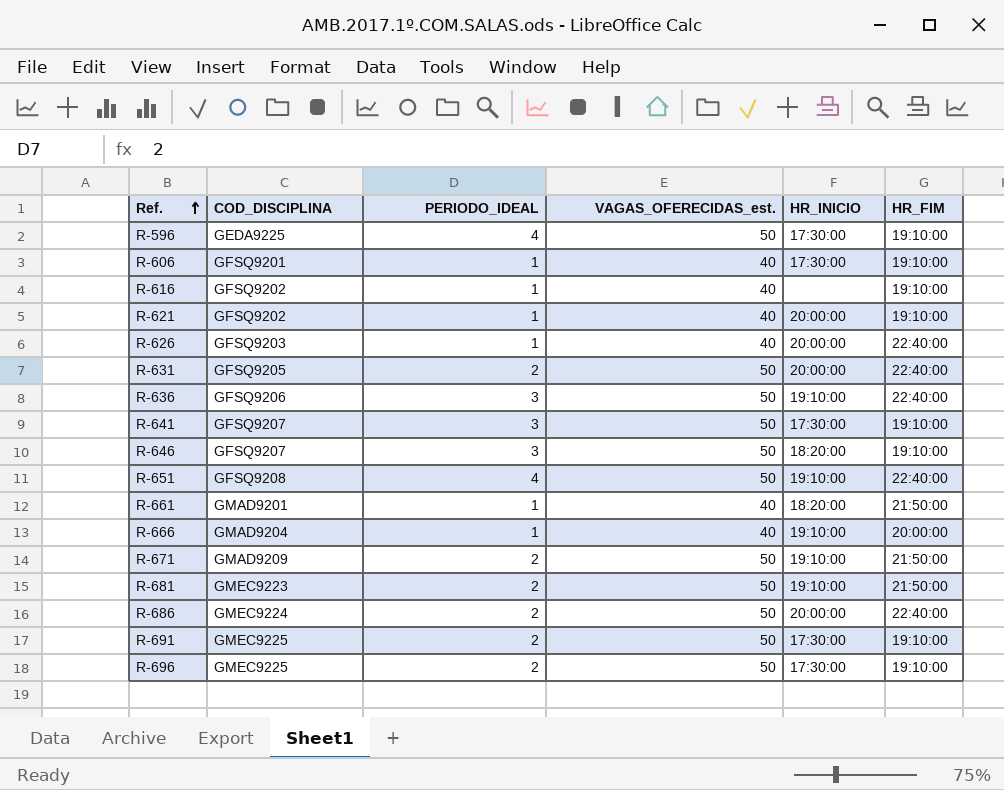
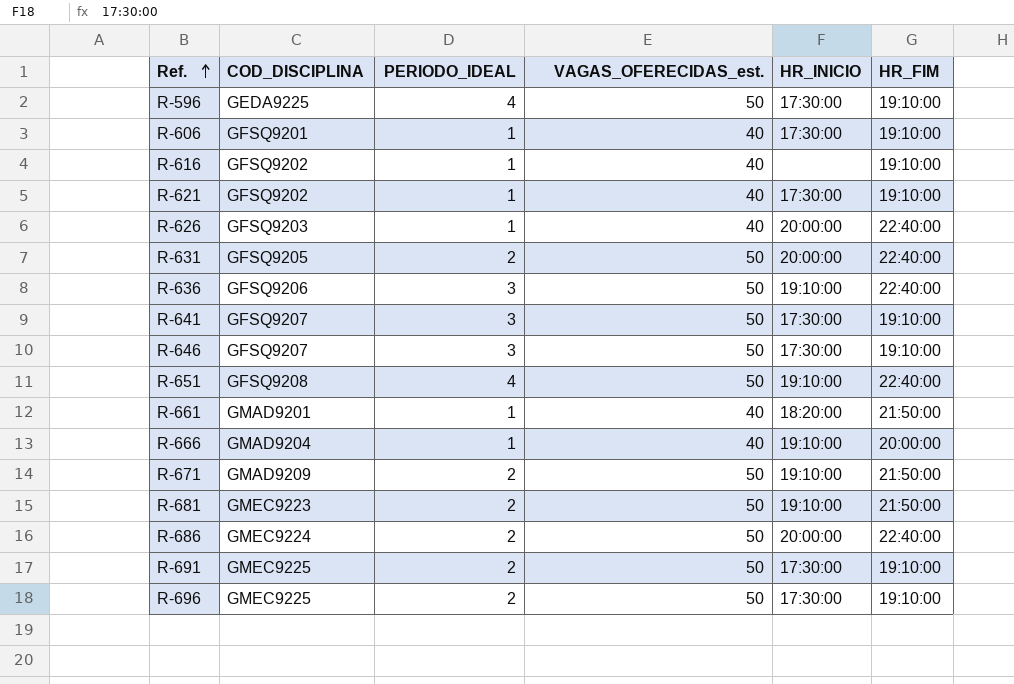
R-621 | HR_INICIO: 20:00:00 -> 17:30:00
R-646 | HR_INICIO: 18:20:00 -> 17:30:00

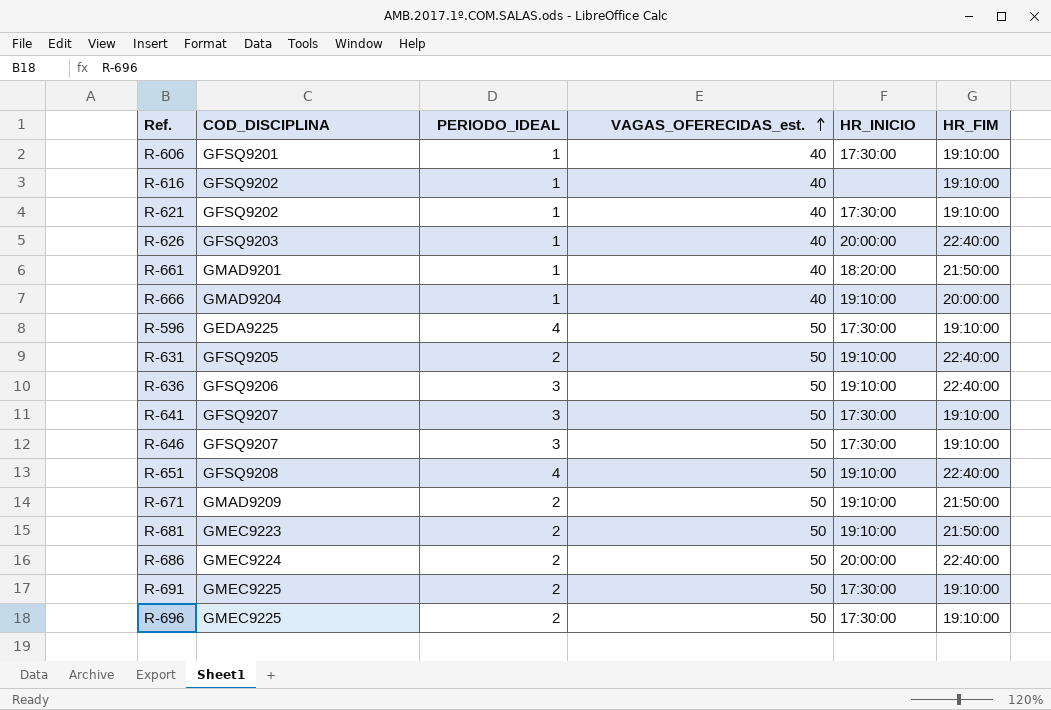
row order: Ref. ascending -> VAGAS_OFERECIDAS_est. ascending
R-631 | HR_INICIO: 20:00:00 -> 19:10:00

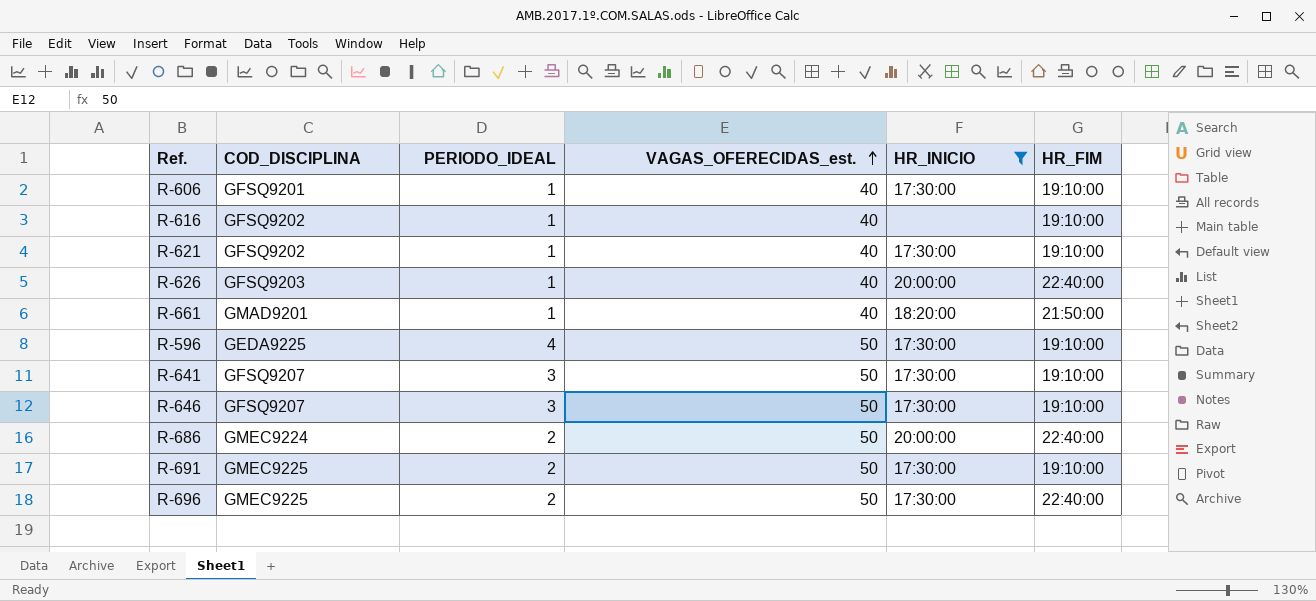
filter: none -> HR_INICIO != 19:10:00
R-696 | HR_FIM: 19:10:00 -> 22:40:00

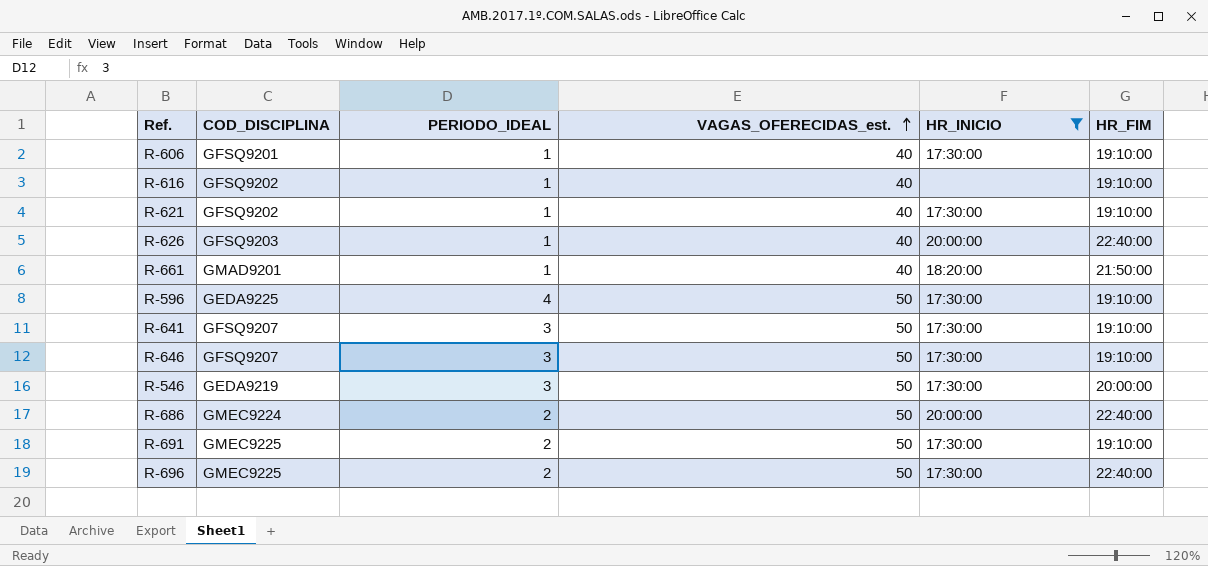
row R-546: none -> GEDA9219 | 3 | 50 | 17:30:00 | 20:00:00

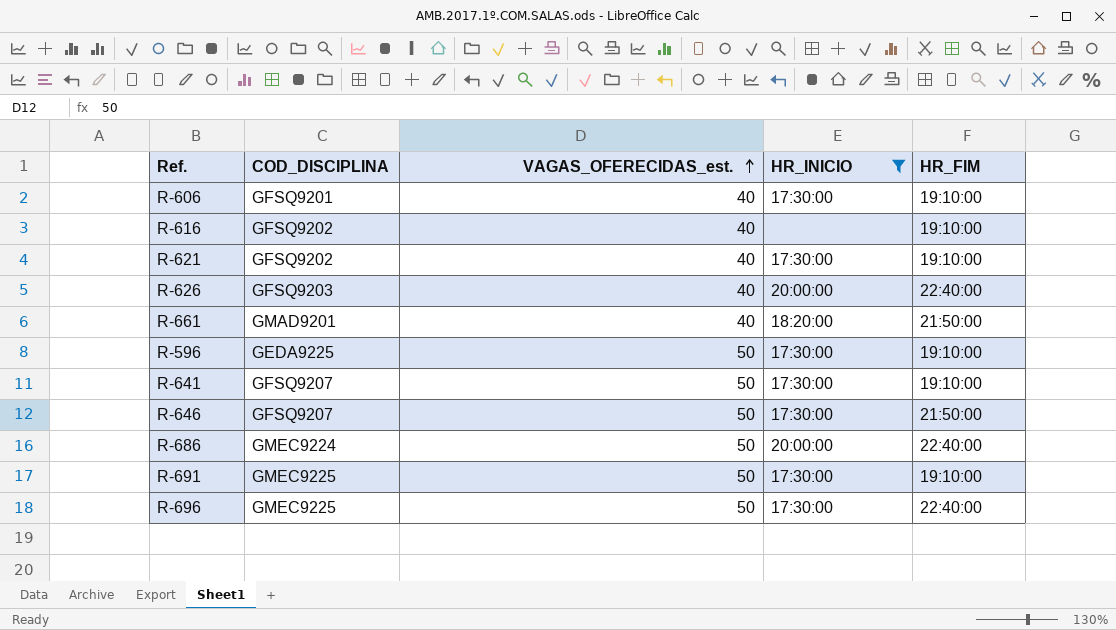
column PERIODO_IDEAL | position: 3 -> none
row R-546: GEDA9219 | 3 | 50 | 17:30:00 | 20:00:00 -> none
R-646 | HR_FIM: 19:10:00 -> 21:50:00

